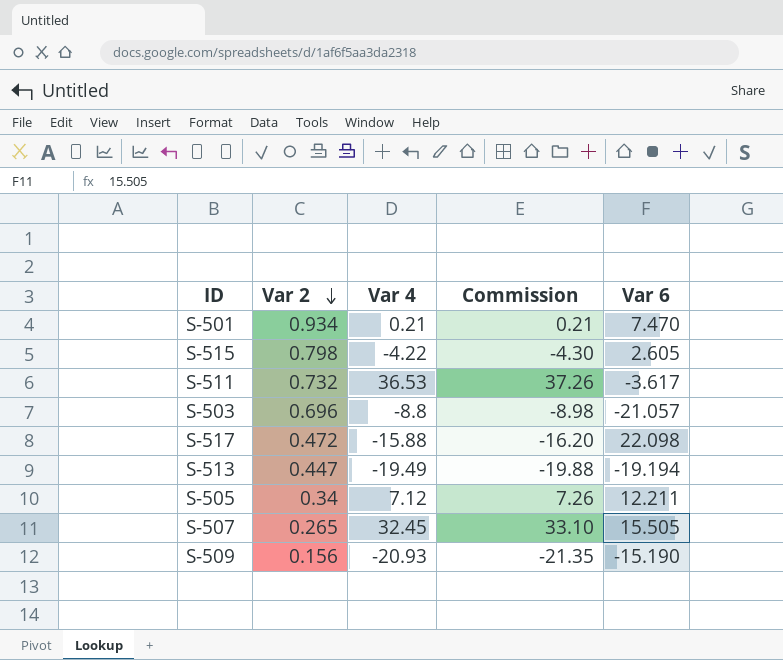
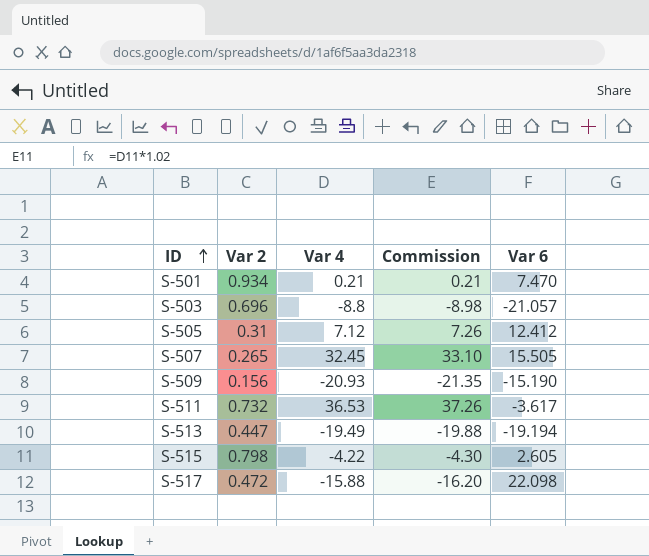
row order: Var 2 descending -> ID ascending
S-505 | Var 2: 0.34 -> 0.31
S-505 | Var 6: 12.211 -> 12.412

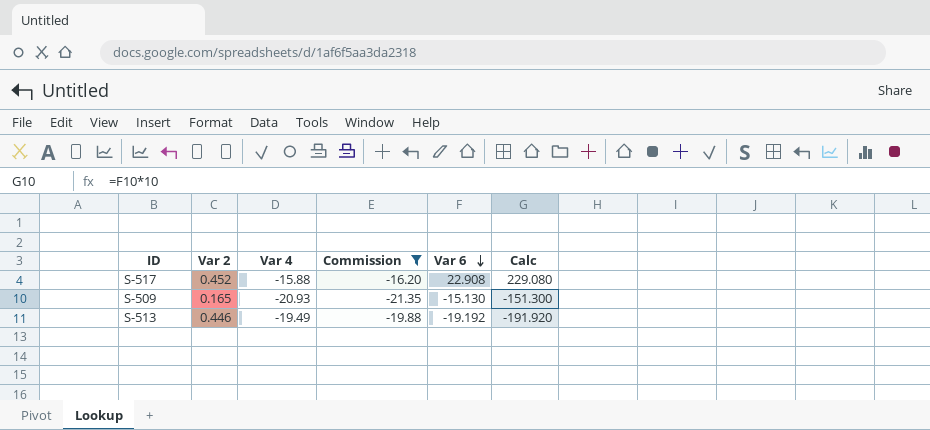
filter: none -> Commission <= -16.20
row order: ID ascending -> Var 6 descending
column Calc | formula: none -> [Var 6] * 10
S-517 | Var 2: 0.472 -> 0.452
S-517 | Var 6: 22.098 -> 22.908
S-509 | Var 2: 0.156 -> 0.165
S-509 | Var 6: -15.190 -> -15.130
S-513 | Var 2: 0.447 -> 0.446
S-513 | Var 6: -19.194 -> -19.192

